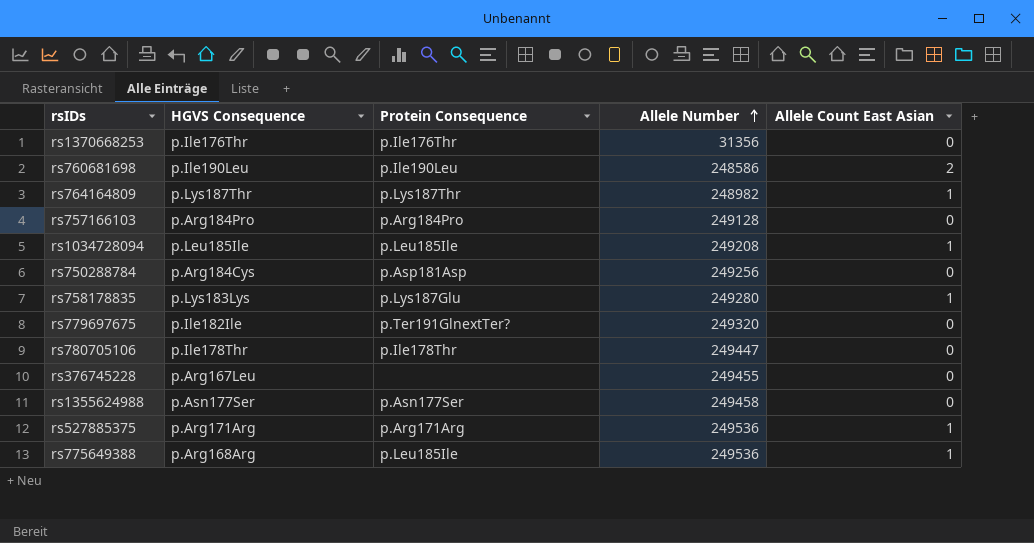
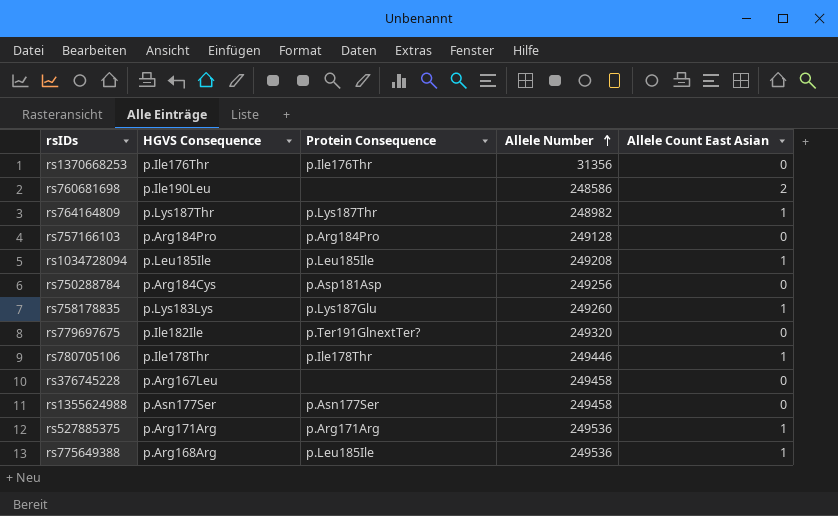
rs760681698 | Protein Consequence: p.Ile190Leu -> none
rs758178835 | Allele Number: 249280 -> 249260
rs780705106 | Allele Number: 249447 -> 249446
rs780705106 | Allele Count East Asian: 0 -> 1
rs376745228 | Allele Number: 249455 -> 249458

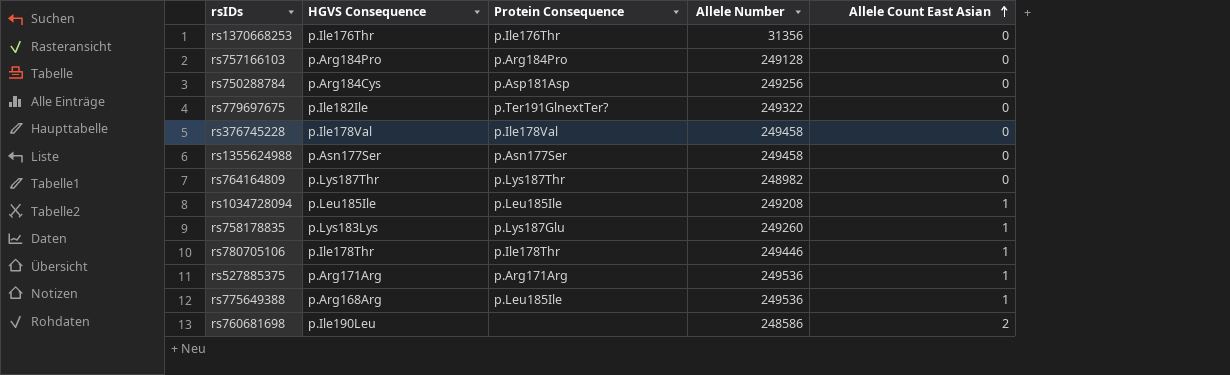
row order: Allele Number ascending -> Allele Count East Asian ascending
rs779697675 | Allele Number: 249320 -> 249322
rs376745228 | HGVS Consequence: p.Arg167Leu -> p.Ile178Val
rs376745228 | Protein Consequence: none -> p.Ile178Val
rs764164809 | Allele Count East Asian: 1 -> 0

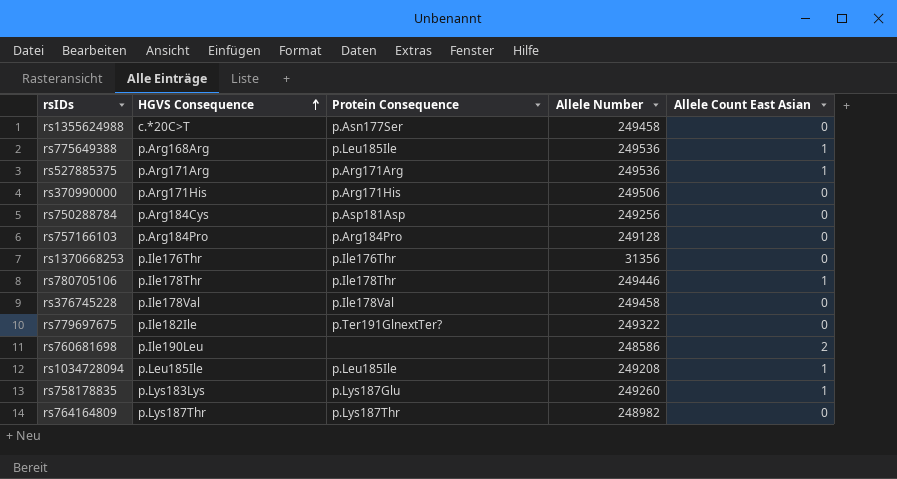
row order: Allele Count East Asian ascending -> HGVS Consequence ascending
rs1355624988 | HGVS Consequence: p.Asn177Ser -> c.*20C>T
row rs370990000: none -> p.Arg171His | p.Arg171His | 249506 | 0

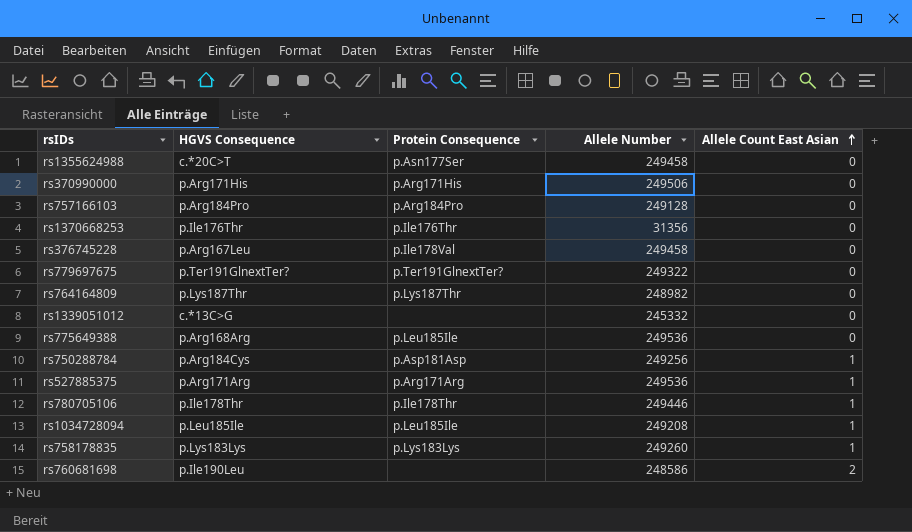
row order: HGVS Consequence ascending -> Allele Count East Asian ascending
rs376745228 | HGVS Consequence: p.Ile178Val -> p.Arg167Leu
rs779697675 | HGVS Consequence: p.Ile182Ile -> p.Ter191GlnextTer?
row rs1339051012: none -> c.*13C>G | none | 245332 | 0
rs775649388 | Allele Count East Asian: 1 -> 0
rs750288784 | Allele Count East Asian: 0 -> 1
rs758178835 | Protein Consequence: p.Lys187Glu -> p.Lys183Lys

